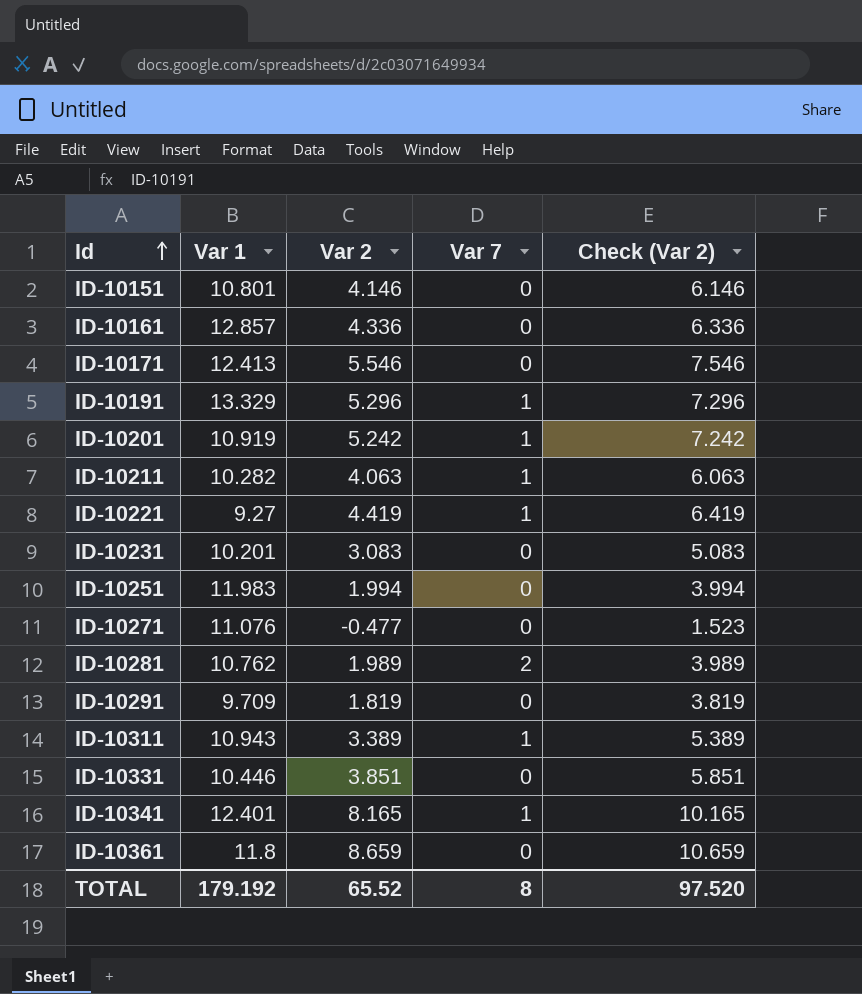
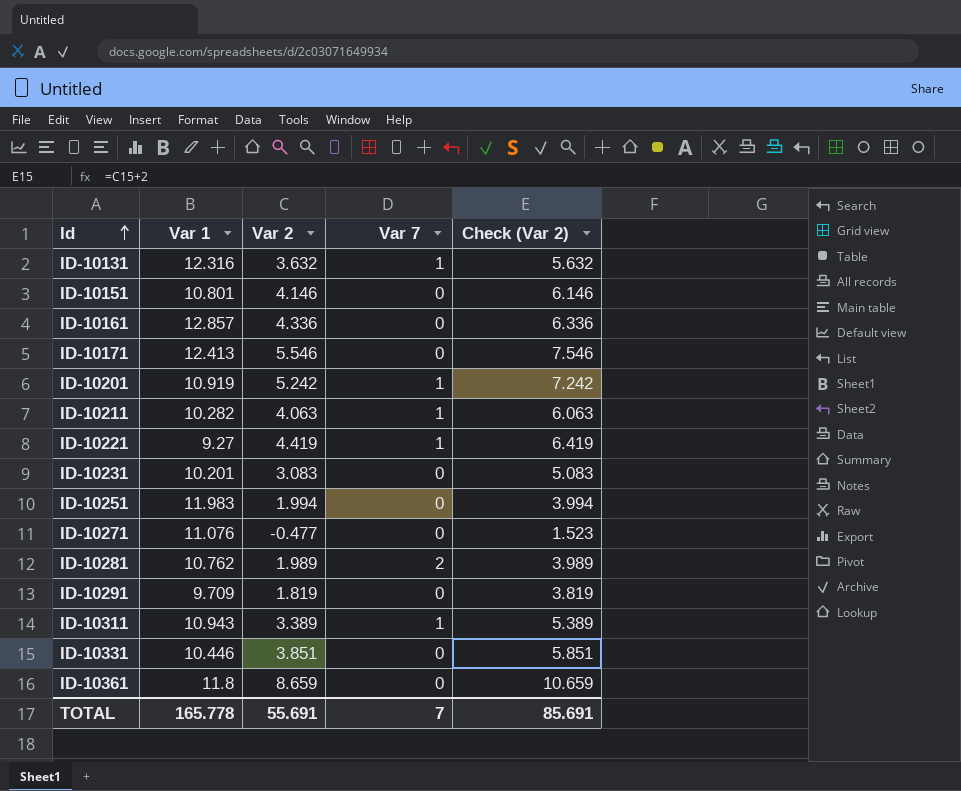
row ID-10191: 13.329 | 5.296 | 1 | 7.296 -> none
row ID-10341: 12.401 | 8.165 | 1 | 10.165 -> none
row ID-10131: none -> 12.316 | 3.632 | 1 | 5.632
TOTAL | Var 1: 179.192 -> 165.778
TOTAL | Var 2: 65.52 -> 55.691
TOTAL | Var 7: 8 -> 7
TOTAL | Check (Var 2): 97.520 -> 85.691

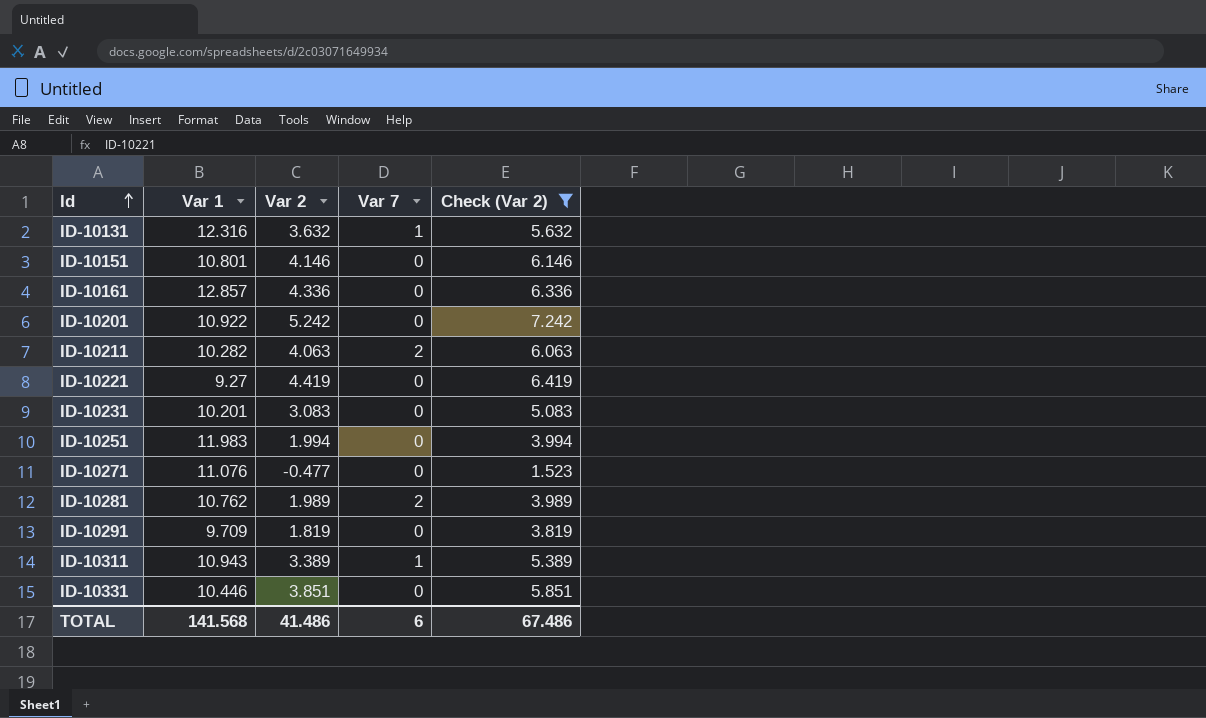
filter: none -> Check (Var 2) <= 7.242
ID-10201 | Var 1: 10.919 -> 10.922
ID-10201 | Var 7: 1 -> 0
ID-10211 | Var 7: 1 -> 2
ID-10221 | Var 7: 1 -> 0
TOTAL | Var 1: 165.778 -> 141.568
TOTAL | Var 2: 55.691 -> 41.486
TOTAL | Var 7: 7 -> 6
TOTAL | Check (Var 2): 85.691 -> 67.486

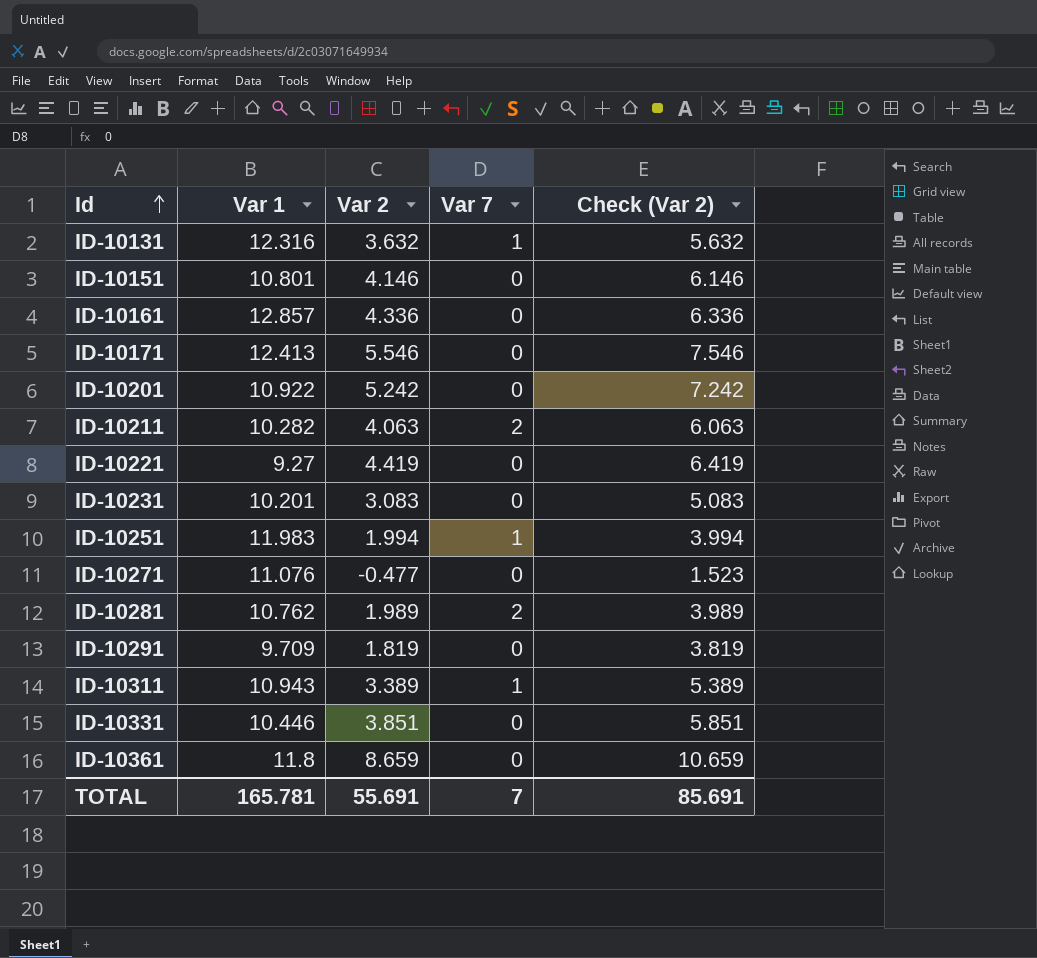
filter: Check (Var 2) <= 7.242 -> none
ID-10251 | Var 7: 0 -> 1
TOTAL | Var 1: 141.568 -> 165.781
TOTAL | Var 2: 41.486 -> 55.691
TOTAL | Var 7: 6 -> 7
TOTAL | Check (Var 2): 67.486 -> 85.691

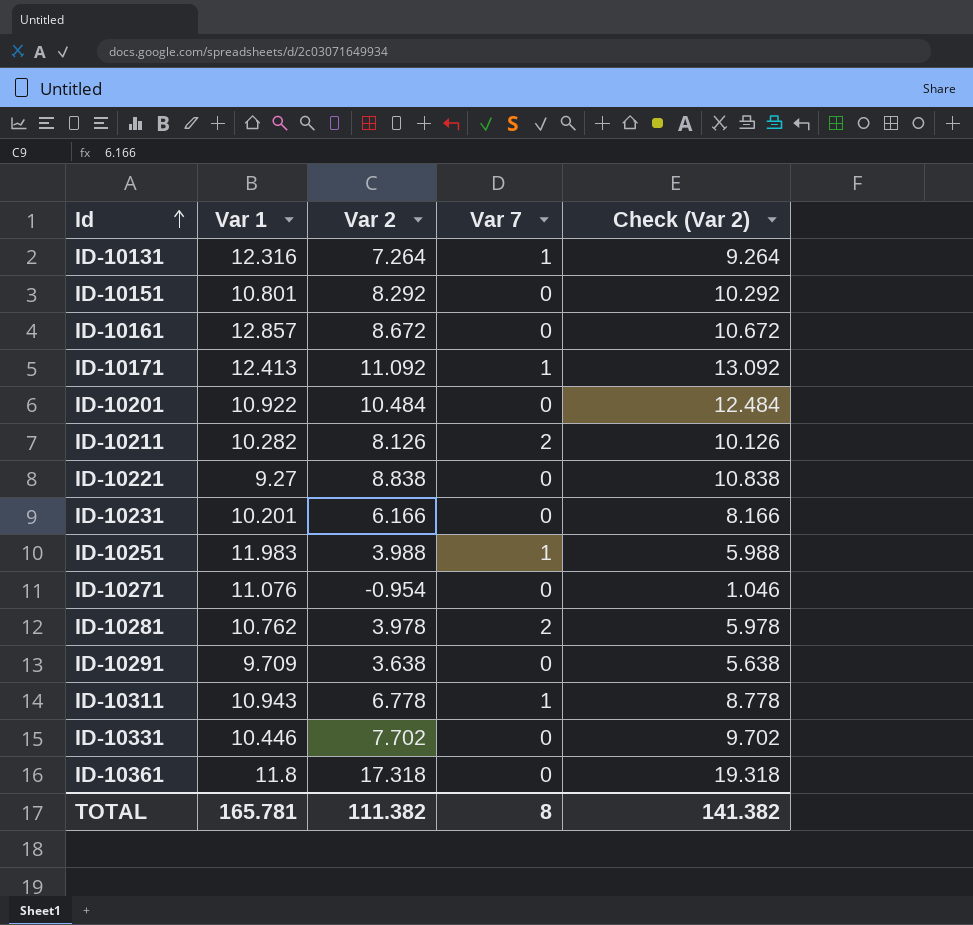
ID-10131 | Var 2: 3.632 -> 7.264
ID-10131 | Check (Var 2): 5.632 -> 9.264
ID-10151 | Var 2: 4.146 -> 8.292
ID-10151 | Check (Var 2): 6.146 -> 10.292
ID-10161 | Var 2: 4.336 -> 8.672
ID-10161 | Check (Var 2): 6.336 -> 10.672
ID-10171 | Var 2: 5.546 -> 11.092
ID-10171 | Var 7: 0 -> 1
ID-10171 | Check (Var 2): 7.546 -> 13.092
ID-10201 | Var 2: 5.242 -> 10.484
ID-10201 | Check (Var 2): 7.242 -> 12.484
ID-10211 | Var 2: 4.063 -> 8.126
ID-10211 | Check (Var 2): 6.063 -> 10.126
ID-10221 | Var 2: 4.419 -> 8.838
ID-10221 | Check (Var 2): 6.419 -> 10.838
ID-10231 | Var 2: 3.083 -> 6.166
ID-10231 | Check (Var 2): 5.083 -> 8.166
ID-10251 | Var 2: 1.994 -> 3.988
ID-10251 | Check (Var 2): 3.994 -> 5.988
ID-10271 | Var 2: -0.477 -> -0.954
ID-10271 | Check (Var 2): 1.523 -> 1.046
ID-10281 | Var 2: 1.989 -> 3.978
ID-10281 | Check (Var 2): 3.989 -> 5.978
ID-10291 | Var 2: 1.819 -> 3.638
ID-10291 | Check (Var 2): 3.819 -> 5.638
ID-10311 | Var 2: 3.389 -> 6.778
ID-10311 | Check (Var 2): 5.389 -> 8.778
ID-10331 | Var 2: 3.851 -> 7.702
ID-10331 | Check (Var 2): 5.851 -> 9.702
ID-10361 | Var 2: 8.659 -> 17.318
ID-10361 | Check (Var 2): 10.659 -> 19.318
TOTAL | Var 2: 55.691 -> 111.382
TOTAL | Var 7: 7 -> 8
TOTAL | Check (Var 2): 85.691 -> 141.382

